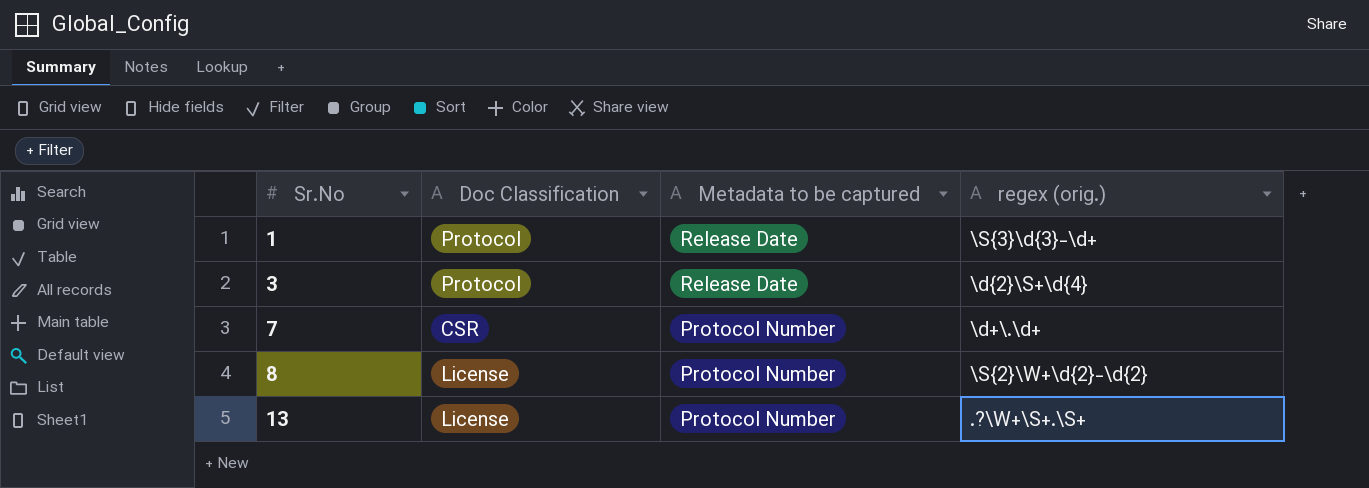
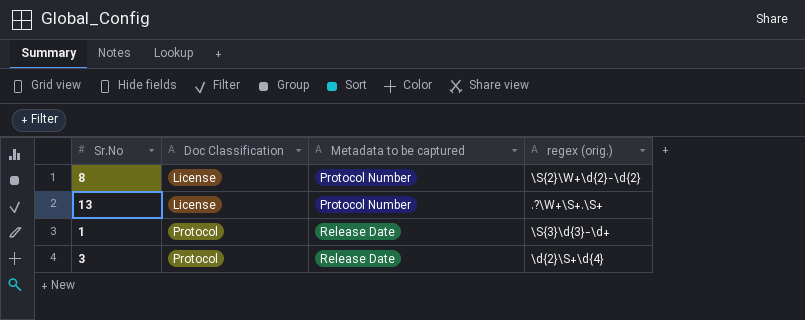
row order: Sr.No ascending -> Doc Classification ascending
row 7: CSR | Protocol Number | \d+\.\d+ -> none

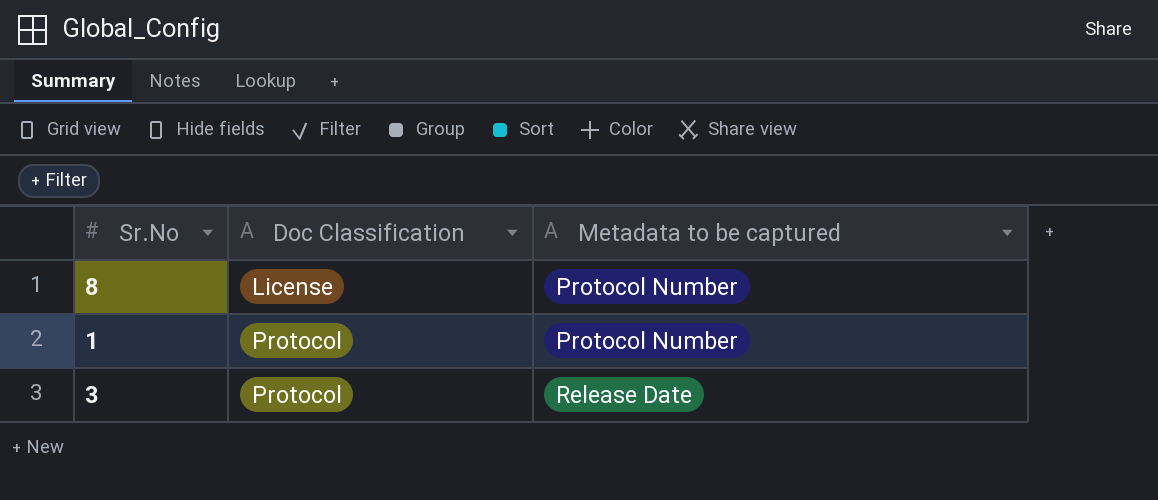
column regex (orig.) | position: 4 -> none
row 13: License | Protocol Number | .?\W+\S+.\S+ -> none
1 | Metadata to be captured: Release Date -> Protocol Number

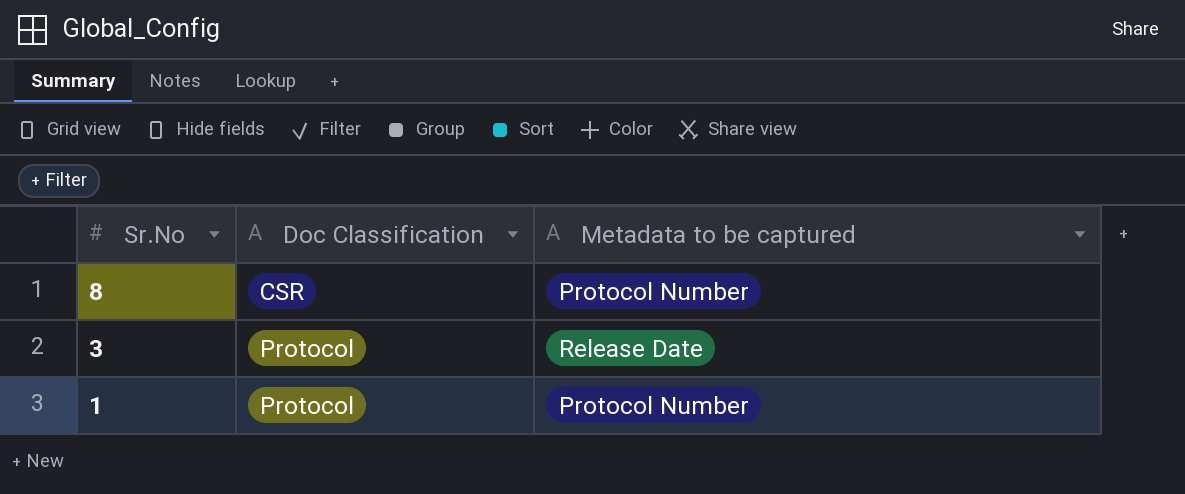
row order: Doc Classification ascending -> Sr.No descending
8 | Doc Classification: License -> CSR

